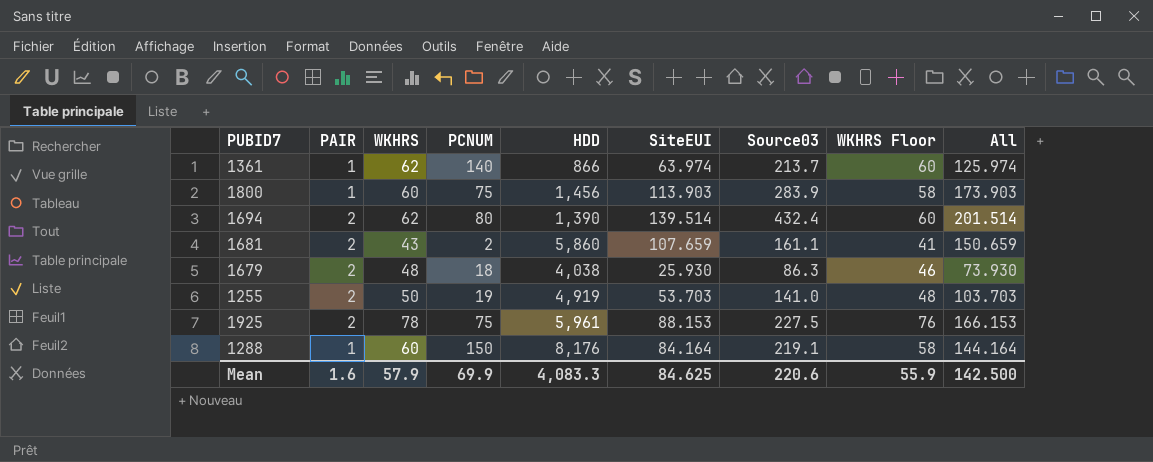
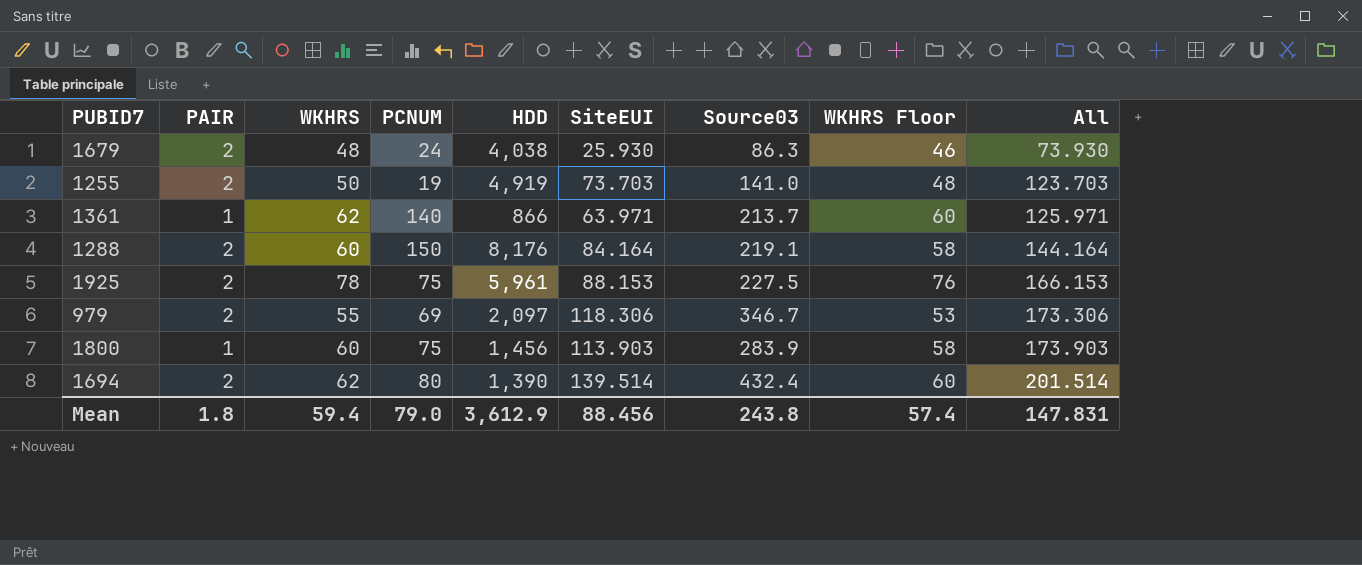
row order: none -> All ascending
row 1681: 2 | 43 | 2 | 5,860 | 107.659 | 161.1 | 41 | 150.659 -> none
1679 | PCNUM: 18 -> 24
1255 | SiteEUI: 53.703 -> 73.703
1255 | All: 103.703 -> 123.703
1361 | SiteEUI: 63.974 -> 63.971
1361 | All: 125.974 -> 125.971
1288 | PAIR: 1 -> 2
row 979: none -> 2 | 55 | 69 | 2,097 | 118.306 | 346.7 | 53 | 173.306
Mean | PAIR: 1.6 -> 1.8
Mean | WKHRS: 57.9 -> 59.4
Mean | PCNUM: 69.9 -> 79.0
Mean | HDD: 4,083.3 -> 3,612.9
Mean | SiteEUI: 84.625 -> 88.456
Mean | Source03: 220.6 -> 243.8
Mean | WKHRS Floor: 55.9 -> 57.4
Mean | All: 142.500 -> 147.831

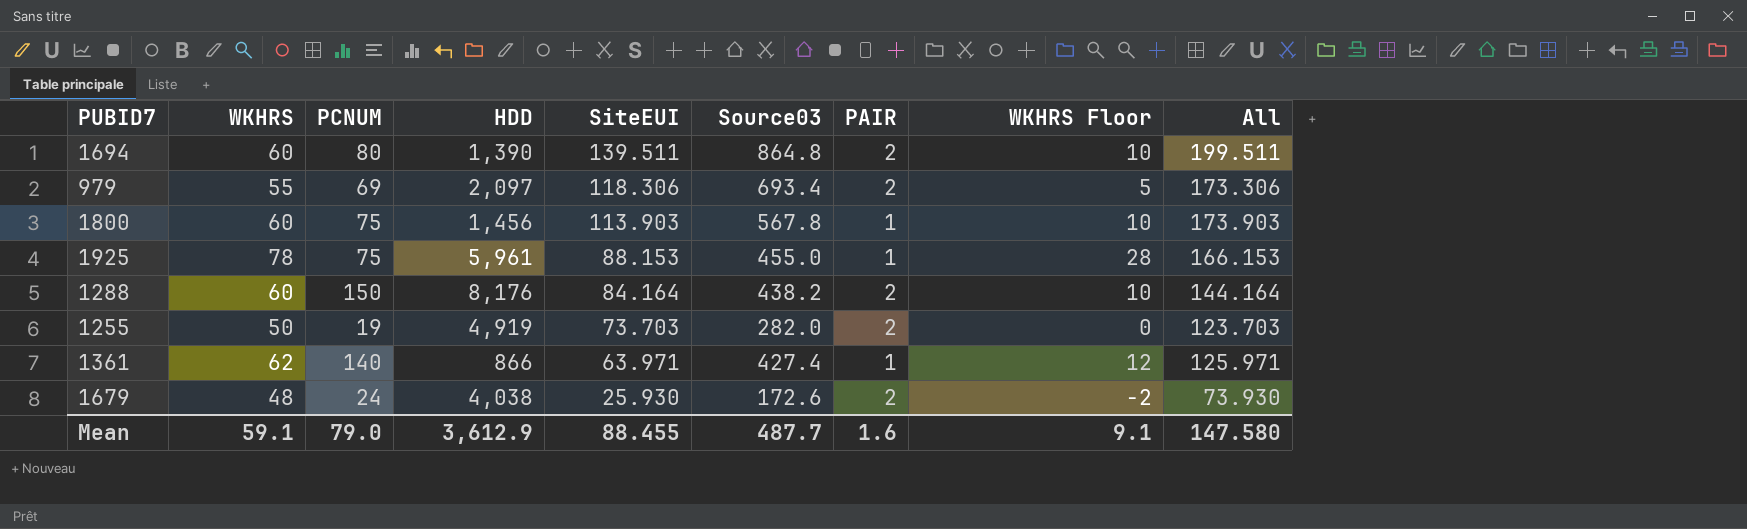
row order: All ascending -> SiteEUI descending
column PAIR | position: 2 -> 7
column WKHRS Floor | formula: [WKHRS] - 2 -> [WKHRS] - 50
1694 | WKHRS: 62 -> 60
1694 | SiteEUI: 139.514 -> 139.511
1694 | Source03: 432.4 -> 864.8
1694 | All: 201.514 -> 199.511
979 | Source03: 346.7 -> 693.4
1800 | Source03: 283.9 -> 567.8
1925 | Source03: 227.5 -> 455.0
1925 | PAIR: 2 -> 1
1288 | Source03: 219.1 -> 438.2
1255 | Source03: 141.0 -> 282.0
1361 | Source03: 213.7 -> 427.4
1679 | Source03: 86.3 -> 172.6
Mean | WKHRS: 59.4 -> 59.1
Mean | SiteEUI: 88.456 -> 88.455
Mean | Source03: 243.8 -> 487.7
Mean | PAIR: 1.8 -> 1.6
Mean | WKHRS Floor: 57.4 -> 9.1
Mean | All: 147.831 -> 147.580

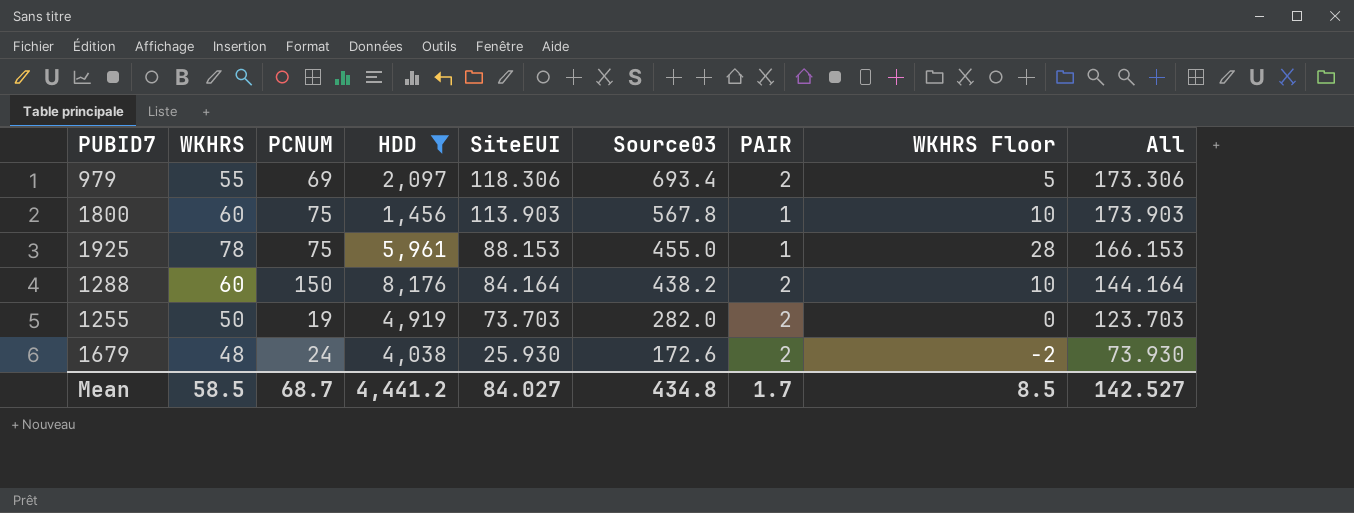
filter: none -> HDD >= 1,456
Mean | WKHRS: 59.1 -> 58.5
Mean | PCNUM: 79.0 -> 68.7
Mean | HDD: 3,612.9 -> 4,441.2
Mean | SiteEUI: 88.455 -> 84.027
Mean | Source03: 487.7 -> 434.8
Mean | PAIR: 1.6 -> 1.7
Mean | WKHRS Floor: 9.1 -> 8.5
Mean | All: 147.580 -> 142.527

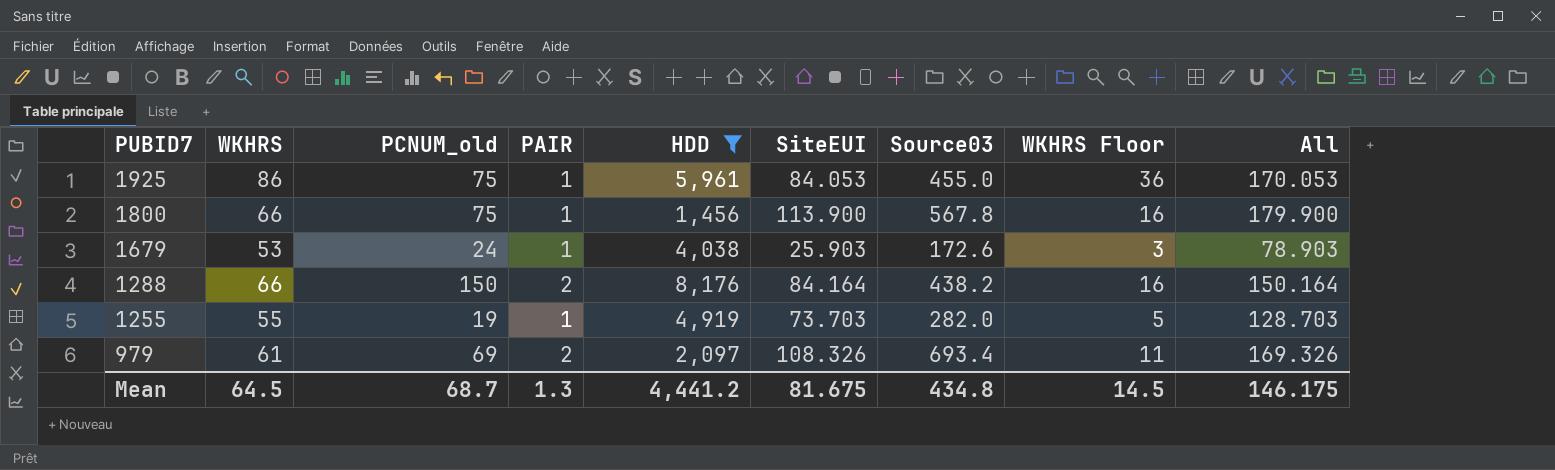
row order: SiteEUI descending -> PUBID7 descending
column name: PCNUM -> PCNUM_old
column PAIR | position: 7 -> 4
1925 | WKHRS: 78 -> 86
1925 | SiteEUI: 88.153 -> 84.053
1925 | WKHRS Floor: 28 -> 36
1925 | All: 166.153 -> 170.053
1800 | WKHRS: 60 -> 66
1800 | SiteEUI: 113.903 -> 113.900
1800 | WKHRS Floor: 10 -> 16
1800 | All: 173.903 -> 179.900
1679 | WKHRS: 48 -> 53
1679 | PAIR: 2 -> 1
1679 | SiteEUI: 25.930 -> 25.903
1679 | WKHRS Floor: -2 -> 3
1679 | All: 73.930 -> 78.903
1288 | WKHRS: 60 -> 66
1288 | WKHRS Floor: 10 -> 16
1288 | All: 144.164 -> 150.164
1255 | WKHRS: 50 -> 55
1255 | PAIR: 2 -> 1
1255 | WKHRS Floor: 0 -> 5
1255 | All: 123.703 -> 128.703
979 | WKHRS: 55 -> 61
979 | SiteEUI: 118.306 -> 108.326
979 | WKHRS Floor: 5 -> 11
979 | All: 173.306 -> 169.326
Mean | WKHRS: 58.5 -> 64.5
Mean | PAIR: 1.7 -> 1.3
Mean | SiteEUI: 84.027 -> 81.675
Mean | WKHRS Floor: 8.5 -> 14.5
Mean | All: 142.527 -> 146.175

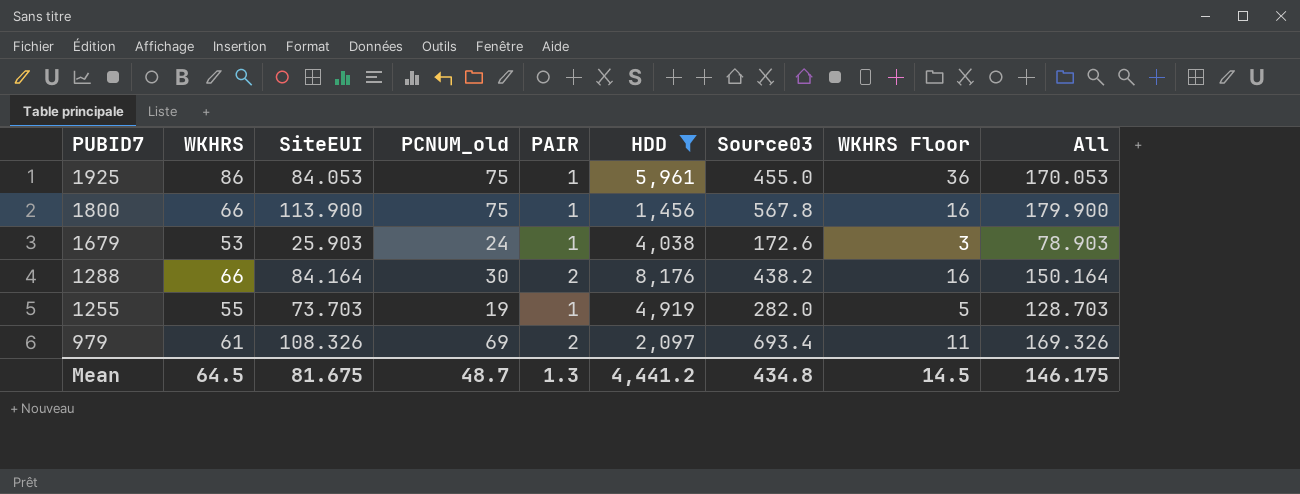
column SiteEUI | position: 6 -> 3
1288 | PCNUM_old: 150 -> 30
Mean | PCNUM_old: 68.7 -> 48.7

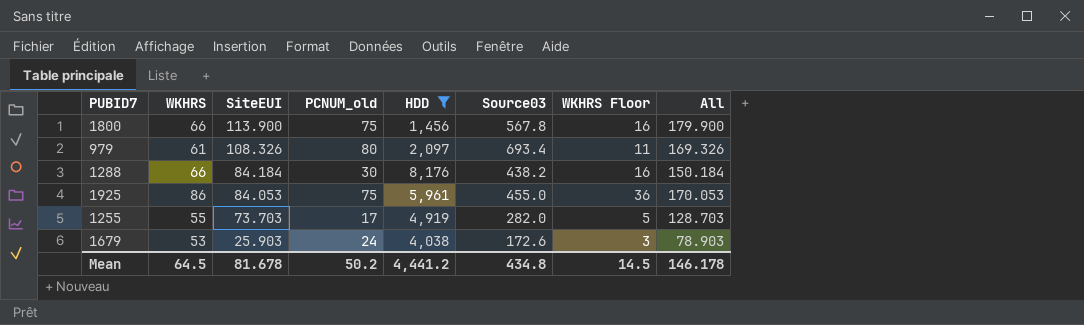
row order: PUBID7 descending -> SiteEUI descending
column PAIR | position: 5 -> none
979 | PCNUM_old: 69 -> 80
1288 | SiteEUI: 84.164 -> 84.184
1288 | All: 150.164 -> 150.184
1255 | PCNUM_old: 19 -> 17
Mean | SiteEUI: 81.675 -> 81.678
Mean | PCNUM_old: 48.7 -> 50.2
Mean | All: 146.175 -> 146.178

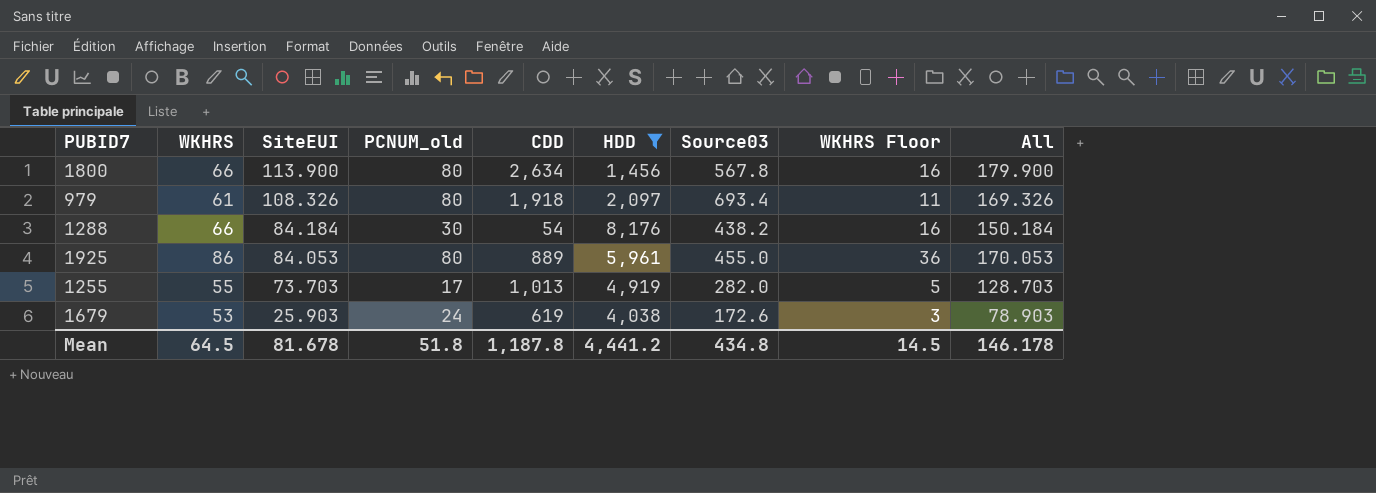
column CDD | position: none -> 5
1800 | PCNUM_old: 75 -> 80
1925 | PCNUM_old: 75 -> 80
Mean | PCNUM_old: 50.2 -> 51.8

